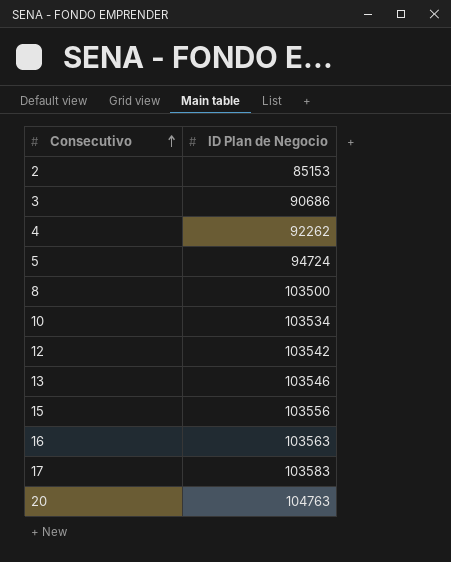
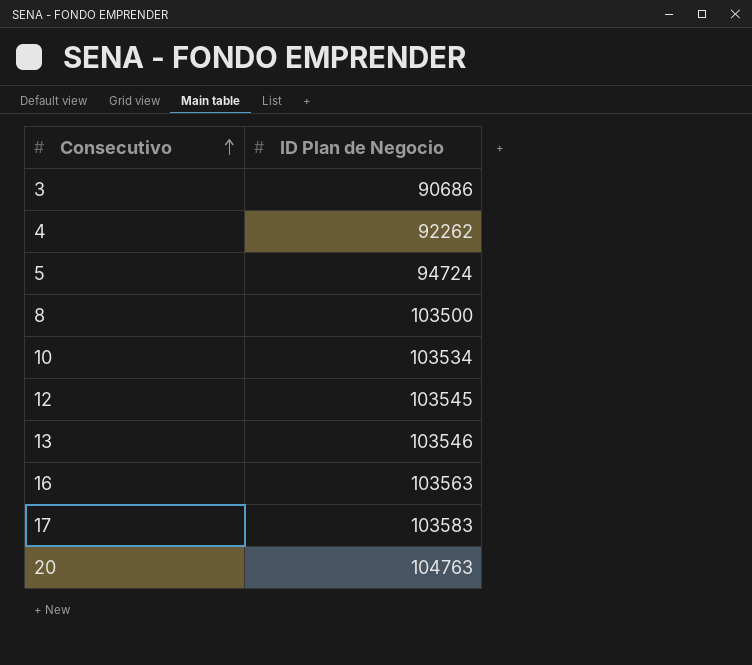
row 2: 85153 -> none
row 15: 103556 -> none
12 | ID Plan de Negocio: 103542 -> 103545

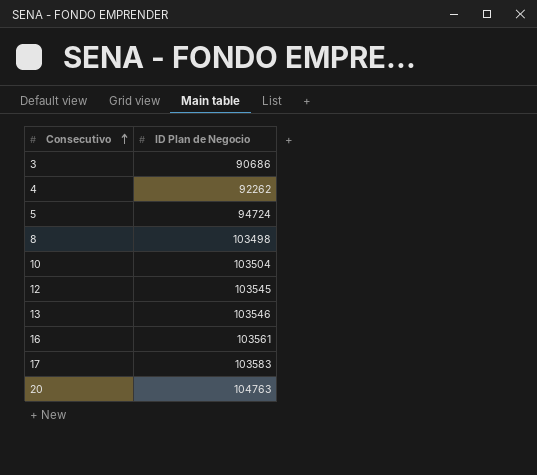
8 | ID Plan de Negocio: 103500 -> 103498
10 | ID Plan de Negocio: 103534 -> 103504
16 | ID Plan de Negocio: 103563 -> 103561

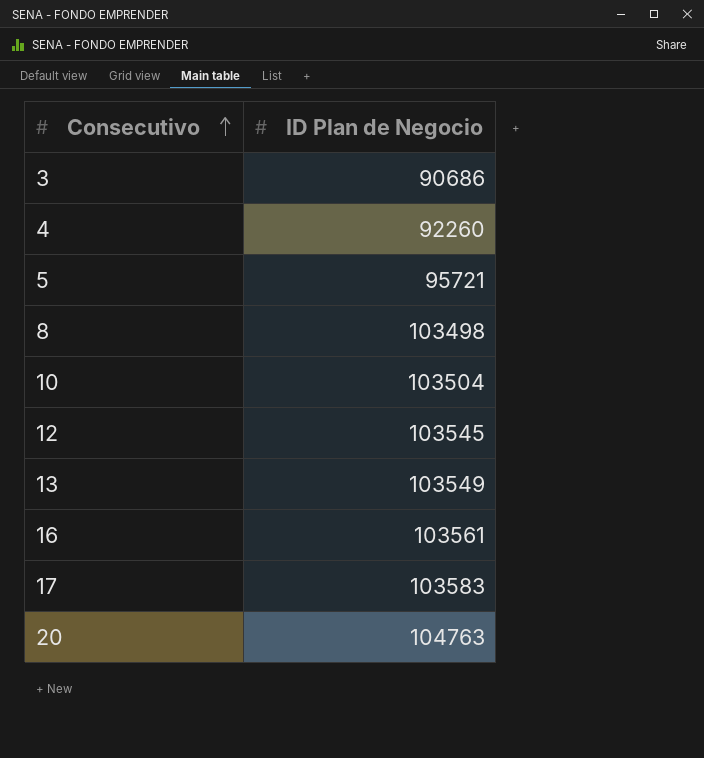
4 | ID Plan de Negocio: 92262 -> 92260
5 | ID Plan de Negocio: 94724 -> 95721
13 | ID Plan de Negocio: 103546 -> 103549

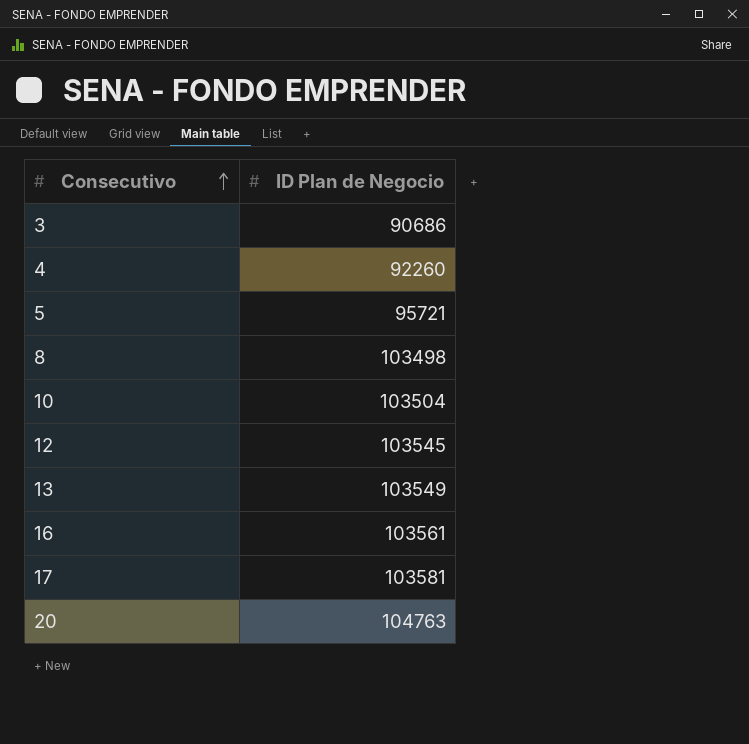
17 | ID Plan de Negocio: 103583 -> 103581

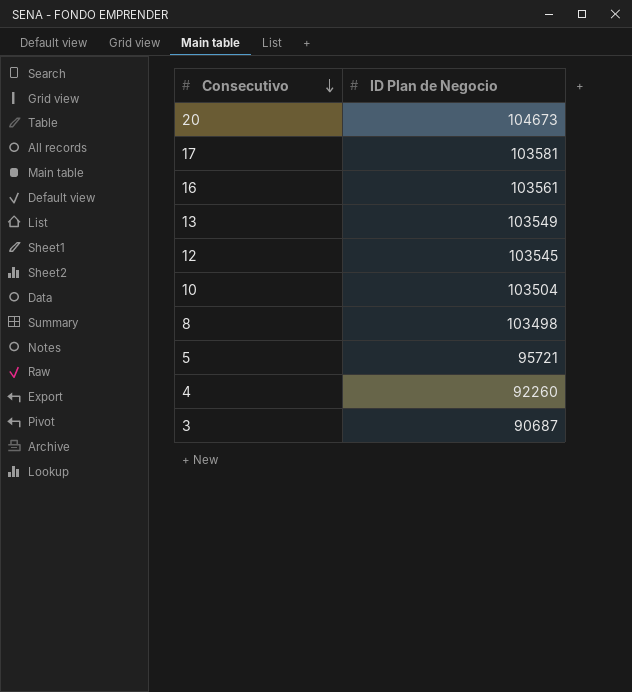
row order: Consecutivo ascending -> Consecutivo descending
20 | ID Plan de Negocio: 104763 -> 104673
3 | ID Plan de Negocio: 90686 -> 90687

